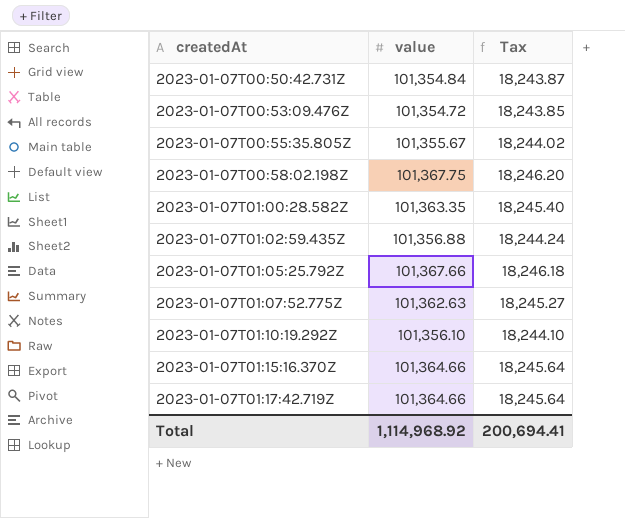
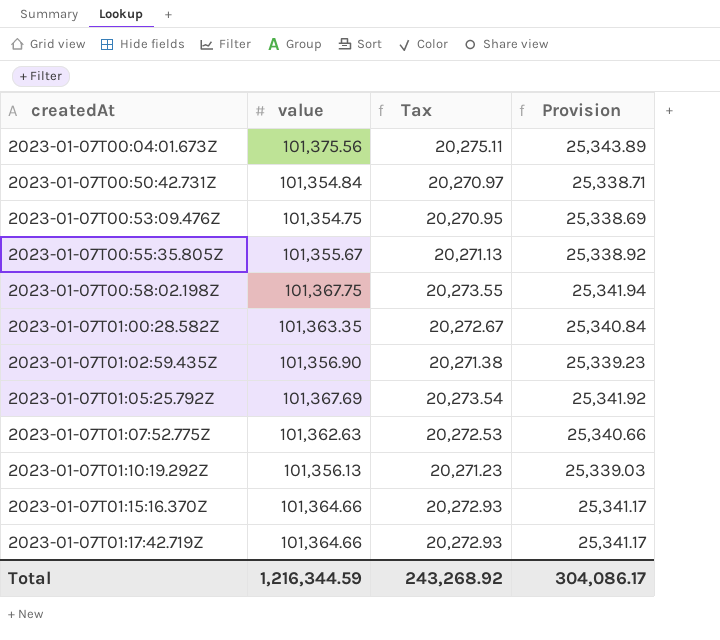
column Tax | formula: [value] * 0.18 -> [value] * 0.2
column Provision | formula: none -> [value] * 0.25
row 2023-01-07T00:04:01.673Z: none -> 101,375.56 | 20,275.11 | 25,343.89
2023-01-07T00:53:09.476Z | value: 101,354.72 -> 101,354.75
2023-01-07T01:02:59.435Z | value: 101,356.88 -> 101,356.90
2023-01-07T01:05:25.792Z | value: 101,367.66 -> 101,367.69
2023-01-07T01:10:19.292Z | value: 101,356.10 -> 101,356.13
Total | value: 1,114,968.92 -> 1,216,344.59
Total | Tax: 200,694.41 -> 243,268.92

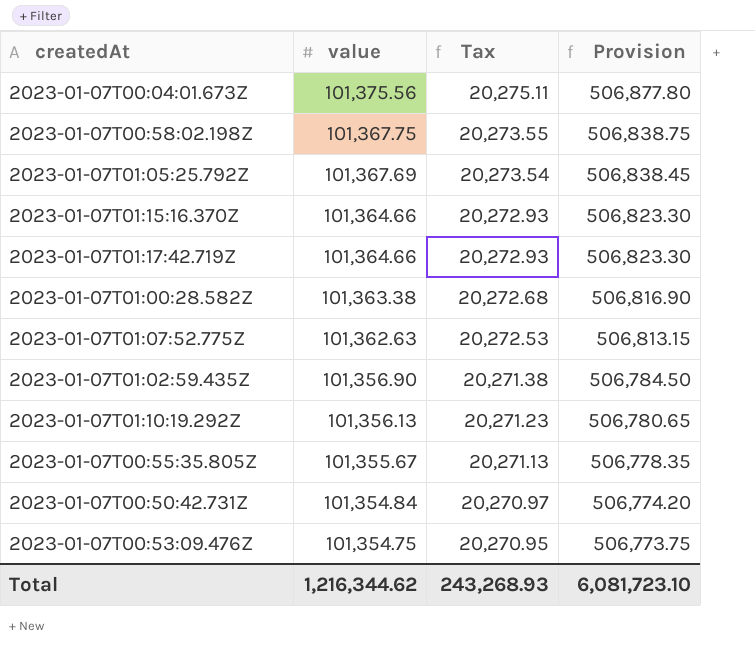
row order: createdAt ascending -> value descending
column Provision | formula: [value] * 0.25 -> [value] * 5
2023-01-07T01:00:28.582Z | value: 101,363.35 -> 101,363.38
2023-01-07T01:00:28.582Z | Tax: 20,272.67 -> 20,272.68
Total | value: 1,216,344.59 -> 1,216,344.62
Total | Tax: 243,268.92 -> 243,268.93
Total | Provision: 304,086.17 -> 6,081,723.10

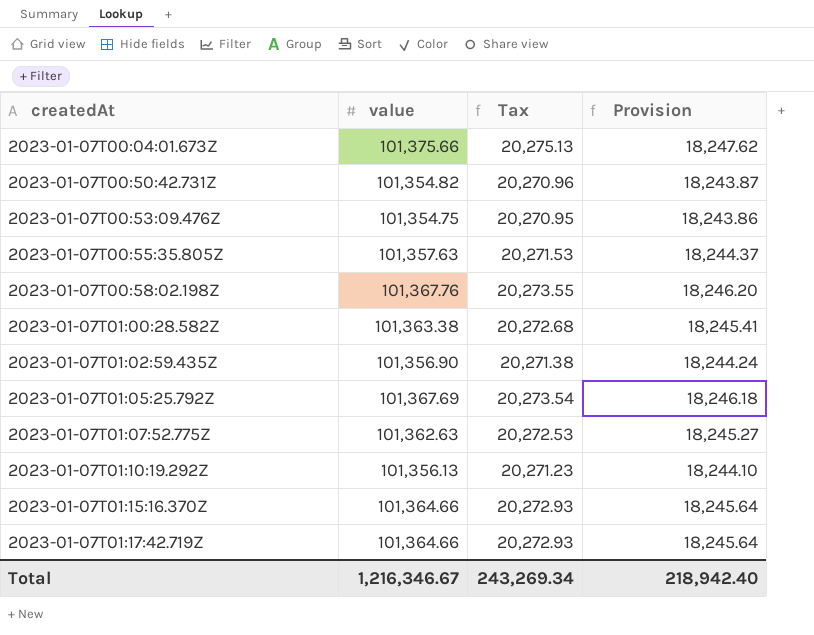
row order: value descending -> createdAt ascending
column Provision | formula: [value] * 5 -> [value] * 0.18
2023-01-07T00:04:01.673Z | value: 101,375.56 -> 101,375.66
2023-01-07T00:04:01.673Z | Tax: 20,275.11 -> 20,275.13
2023-01-07T00:50:42.731Z | value: 101,354.84 -> 101,354.82
2023-01-07T00:50:42.731Z | Tax: 20,270.97 -> 20,270.96
2023-01-07T00:55:35.805Z | value: 101,355.67 -> 101,357.63
2023-01-07T00:55:35.805Z | Tax: 20,271.13 -> 20,271.53
2023-01-07T00:58:02.198Z | value: 101,367.75 -> 101,367.76
Total | value: 1,216,344.62 -> 1,216,346.67
Total | Tax: 243,268.93 -> 243,269.34
Total | Provision: 6,081,723.10 -> 218,942.40

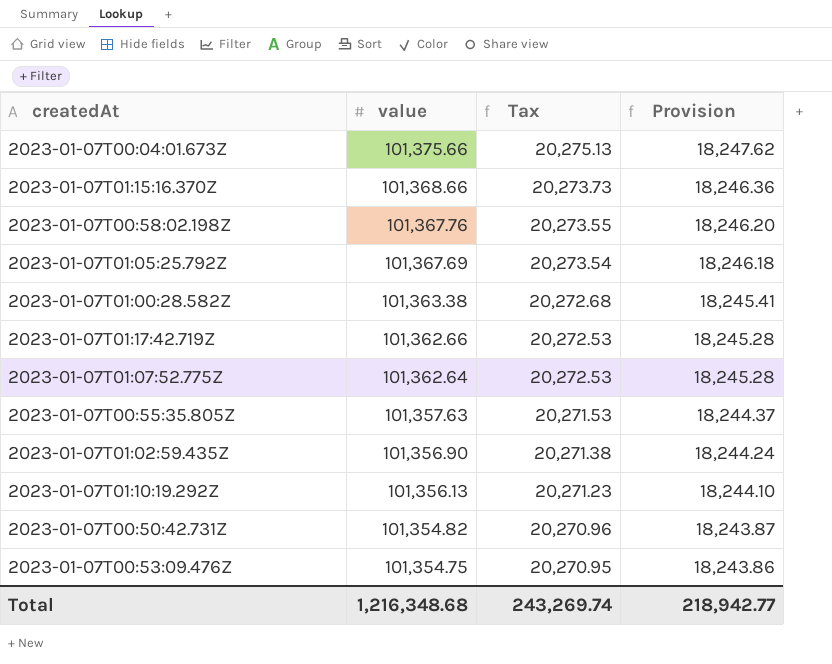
row order: createdAt ascending -> value descending
2023-01-07T01:15:16.370Z | value: 101,364.66 -> 101,368.66
2023-01-07T01:15:16.370Z | Tax: 20,272.93 -> 20,273.73
2023-01-07T01:15:16.370Z | Provision: 18,245.64 -> 18,246.36
2023-01-07T01:17:42.719Z | value: 101,364.66 -> 101,362.66
2023-01-07T01:17:42.719Z | Tax: 20,272.93 -> 20,272.53
2023-01-07T01:17:42.719Z | Provision: 18,245.64 -> 18,245.28
2023-01-07T01:07:52.775Z | value: 101,362.63 -> 101,362.64
2023-01-07T01:07:52.775Z | Provision: 18,245.27 -> 18,245.28
Total | value: 1,216,346.67 -> 1,216,348.68
Total | Tax: 243,269.34 -> 243,269.74
Total | Provision: 218,942.40 -> 218,942.77

